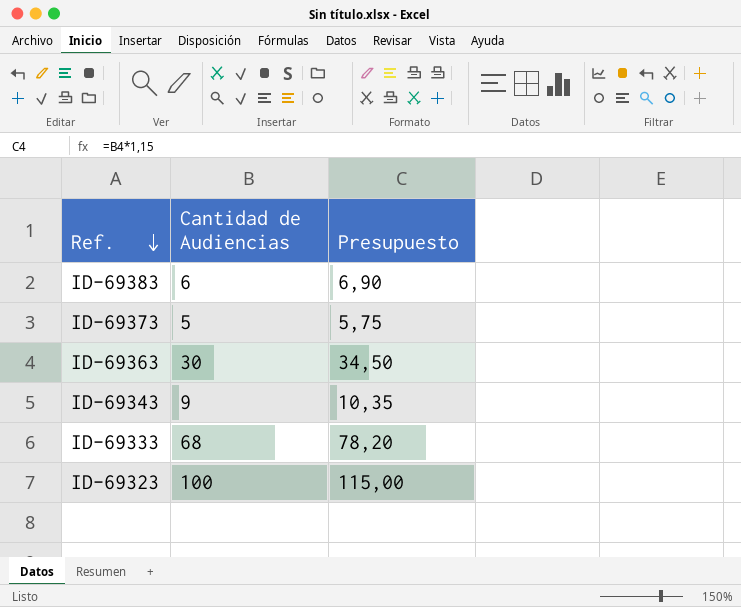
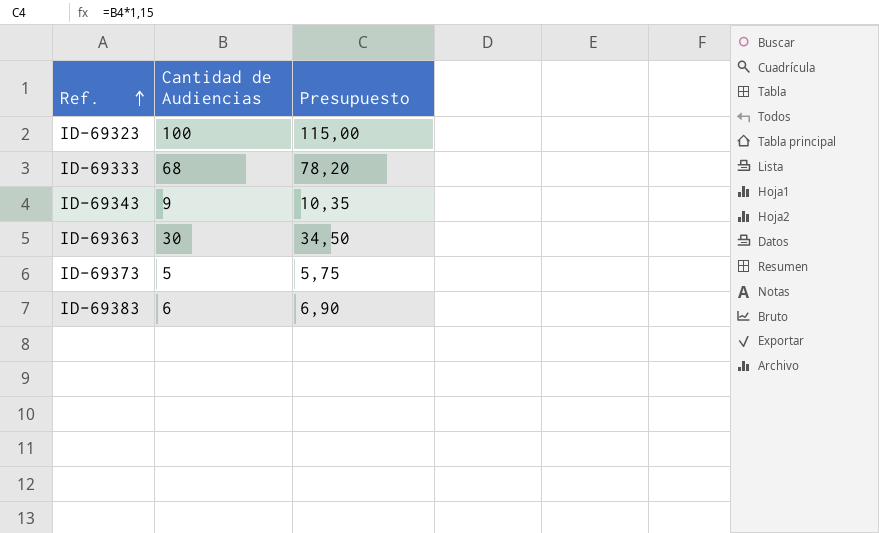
row order: Ref. descending -> Ref. ascending

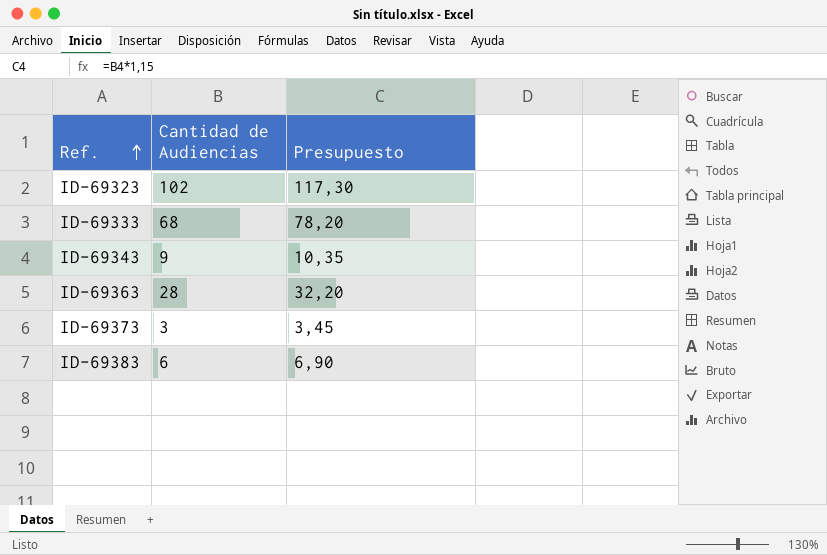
ID-69323 | Cantidad de Audiencias: 100 -> 102
ID-69323 | Presupuesto: 115,00 -> 117,30
ID-69363 | Cantidad de Audiencias: 30 -> 28
ID-69363 | Presupuesto: 34,50 -> 32,20
ID-69373 | Cantidad de Audiencias: 5 -> 3
ID-69373 | Presupuesto: 5,75 -> 3,45

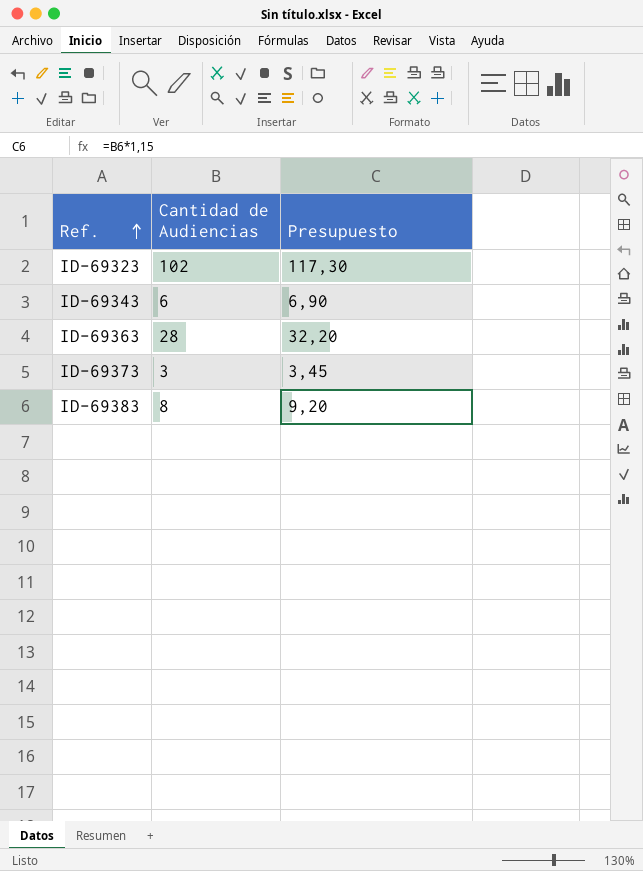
row ID-69333: 68 | 78,20 -> none
ID-69343 | Cantidad de Audiencias: 9 -> 6
ID-69343 | Presupuesto: 10,35 -> 6,90
ID-69383 | Cantidad de Audiencias: 6 -> 8
ID-69383 | Presupuesto: 6,90 -> 9,20

